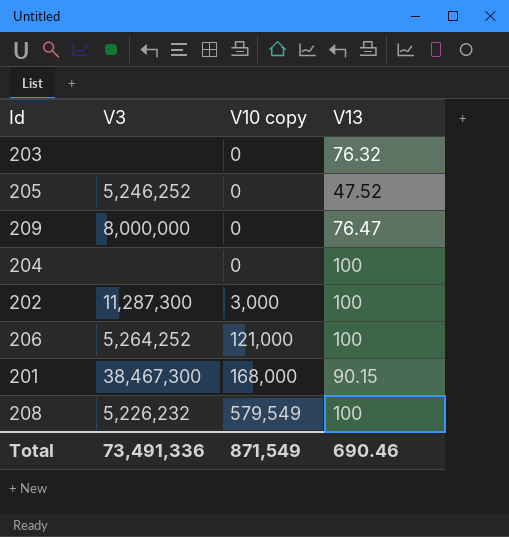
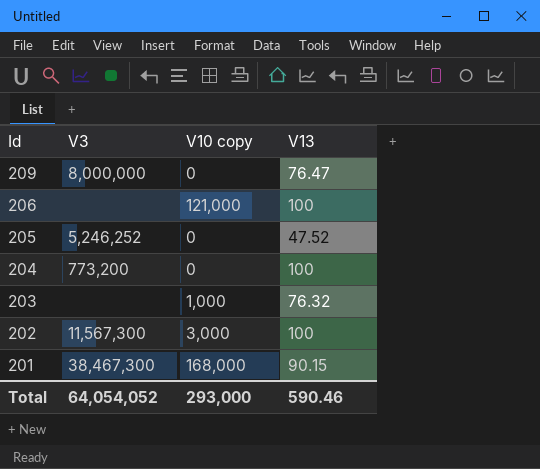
row order: V10 copy ascending -> Id descending
row 208: 5,226,232 | 579,549 | 100 -> none
206 | V3: 5,264,252 -> none
204 | V3: none -> 773,200
203 | V10 copy: 0 -> 1,000
202 | V3: 11,287,300 -> 11,567,300
Total | V3: 73,491,336 -> 64,054,052
Total | V10 copy: 871,549 -> 293,000
Total | V13: 690.46 -> 590.46

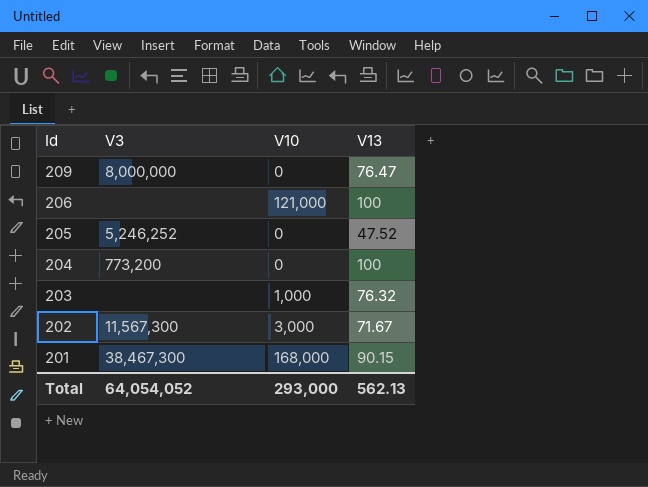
column name: V10 copy -> V10
202 | V13: 100 -> 71.67
Total | V13: 590.46 -> 562.13

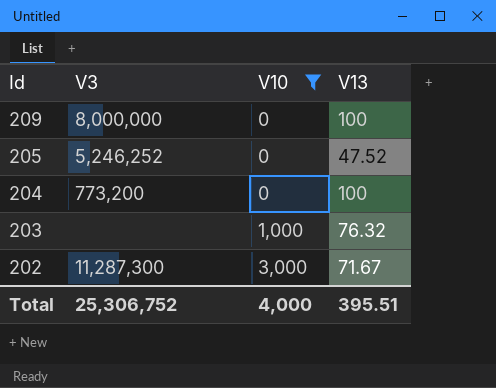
filter: none -> V10 <= 3,000
209 | V13: 76.47 -> 100
202 | V3: 11,567,300 -> 11,287,300
Total | V3: 64,054,052 -> 25,306,752
Total | V10: 293,000 -> 4,000
Total | V13: 562.13 -> 395.51

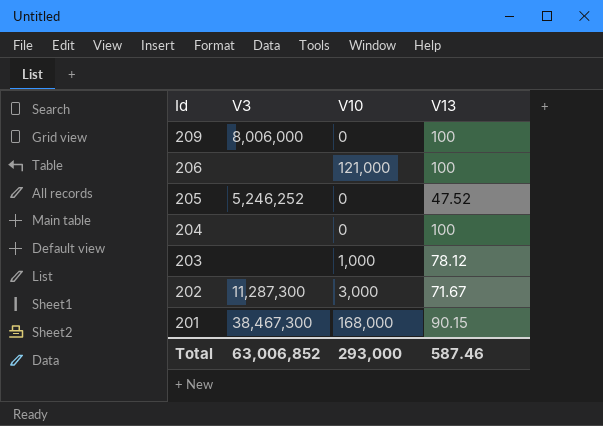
filter: V10 <= 3,000 -> none
209 | V3: 8,000,000 -> 8,006,000
204 | V3: 773,200 -> none
203 | V13: 76.32 -> 78.12
Total | V3: 25,306,752 -> 63,006,852
Total | V10: 4,000 -> 293,000
Total | V13: 395.51 -> 587.46

